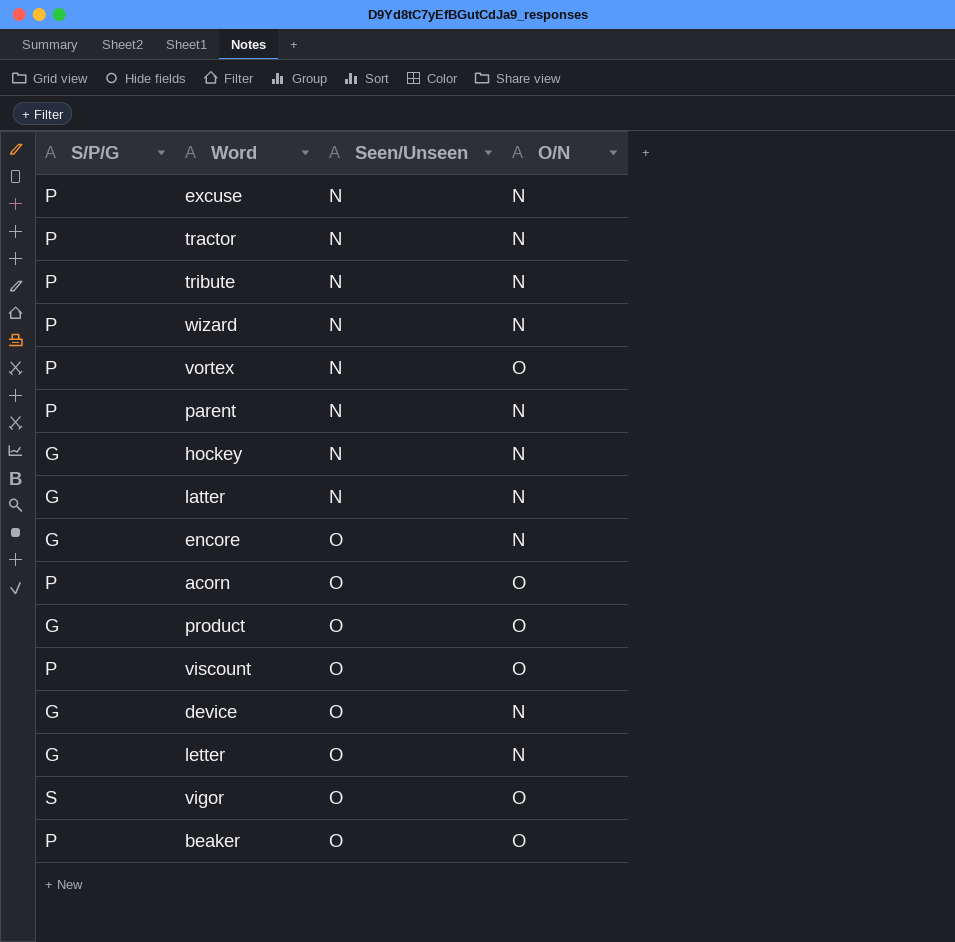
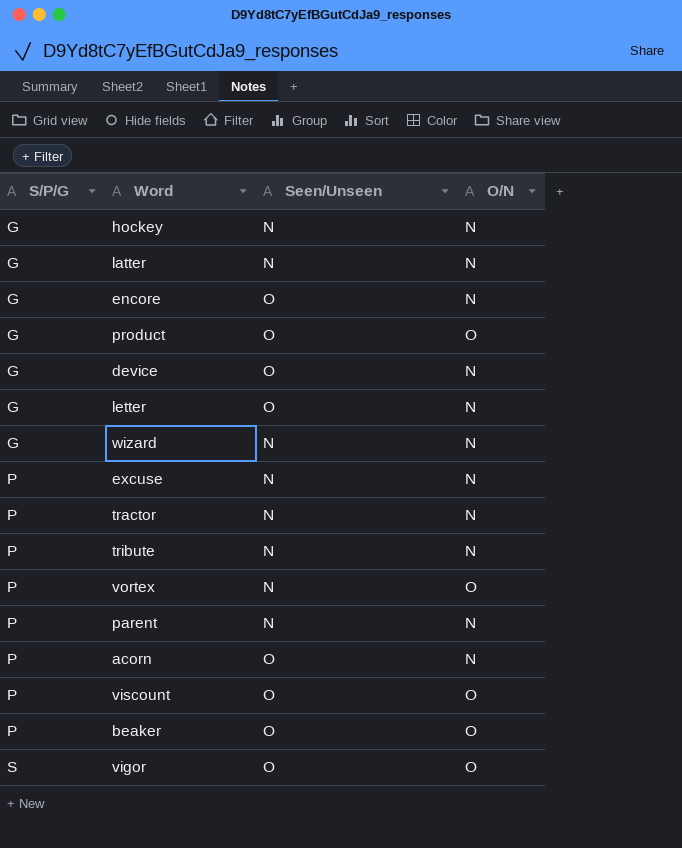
row order: Seen/Unseen ascending -> S/P/G ascending
wizard | S/P/G: P -> G
acorn | O/N: O -> N

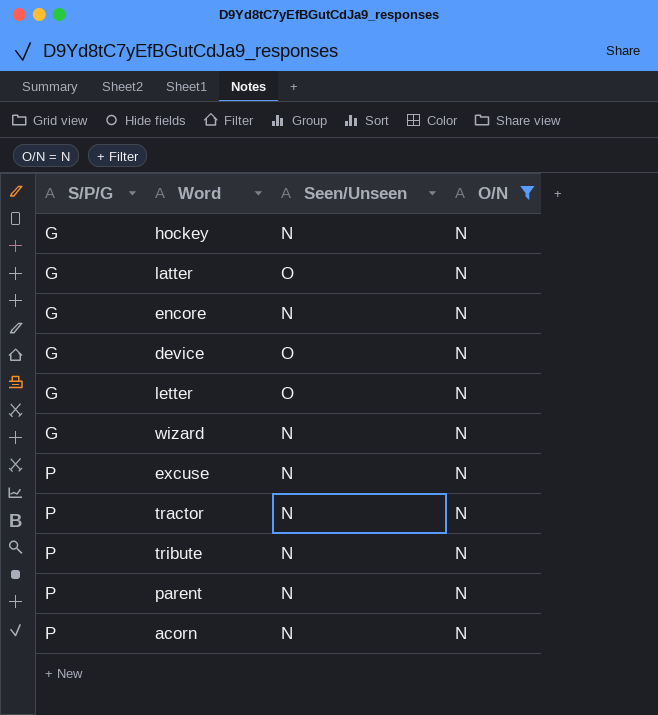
filter: none -> O/N = N
latter | Seen/Unseen: N -> O
encore | Seen/Unseen: O -> N
acorn | Seen/Unseen: O -> N

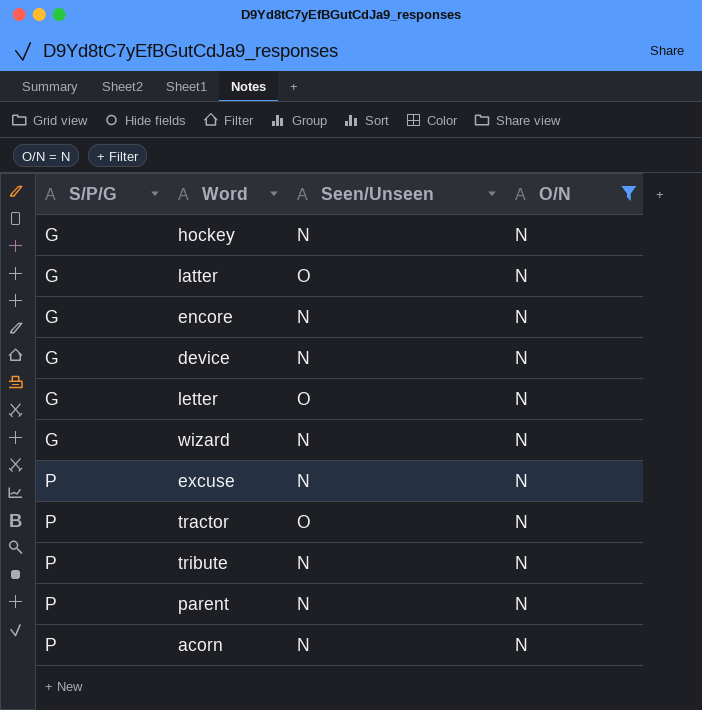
device | Seen/Unseen: O -> N
tractor | Seen/Unseen: N -> O

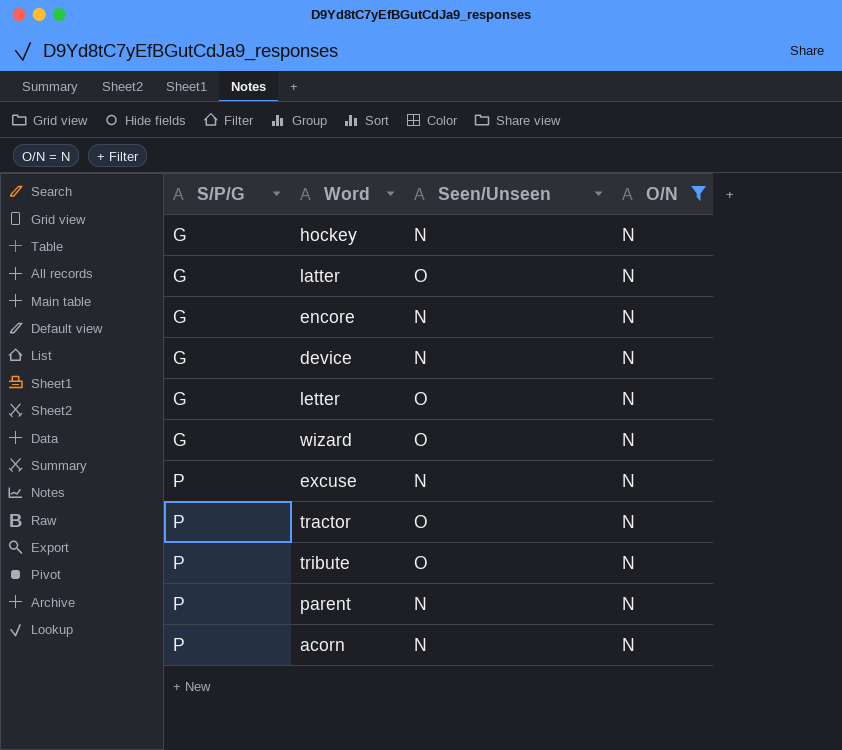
wizard | Seen/Unseen: N -> O
tribute | Seen/Unseen: N -> O

